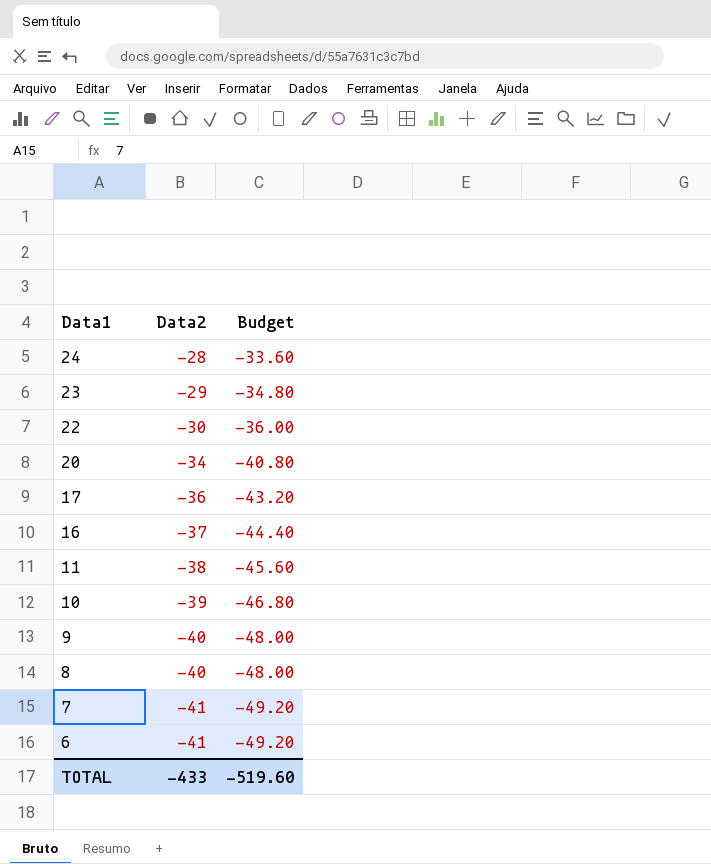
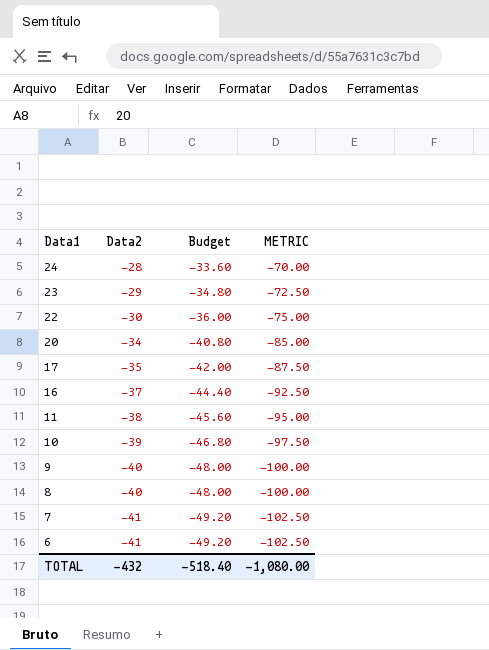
column METRIC | formula: none -> [Data2] * 2.5
17 | Data2: -36 -> -35
17 | Budget: -43.20 -> -42.00
TOTAL | Data2: -433 -> -432
TOTAL | Budget: -519.60 -> -518.40

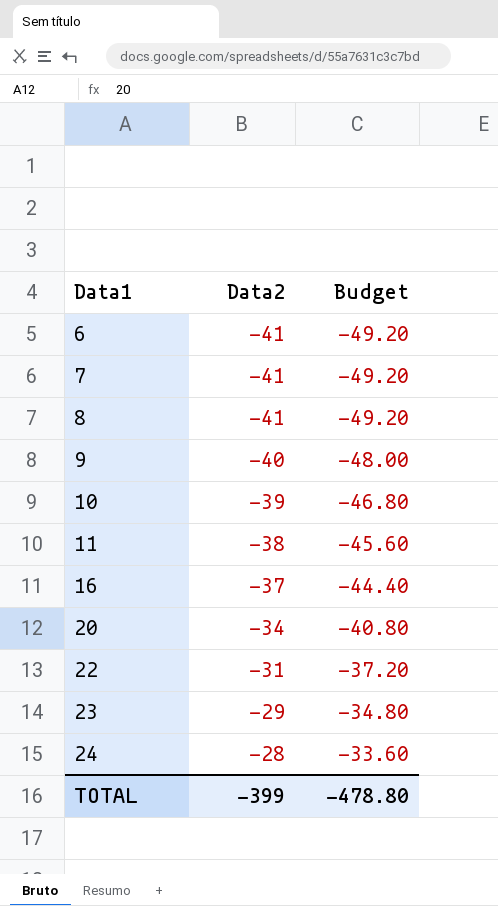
row order: Data1 descending -> Data1 ascending
column METRIC | formula: [Data2] * 2.5 -> none
row 17: -35 | -42.00 | -87.50 -> none
8 | Data2: -40 -> -41
8 | Budget: -48.00 -> -49.20
22 | Data2: -30 -> -31
22 | Budget: -36.00 -> -37.20
TOTAL | Data2: -432 -> -399
TOTAL | Budget: -518.40 -> -478.80

